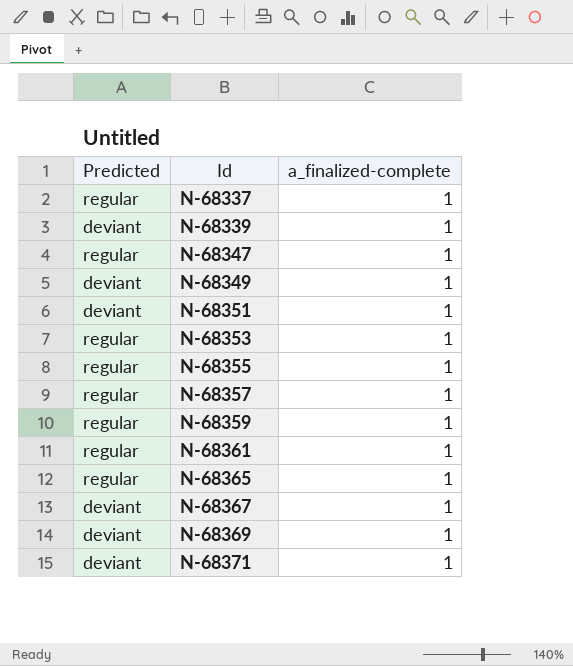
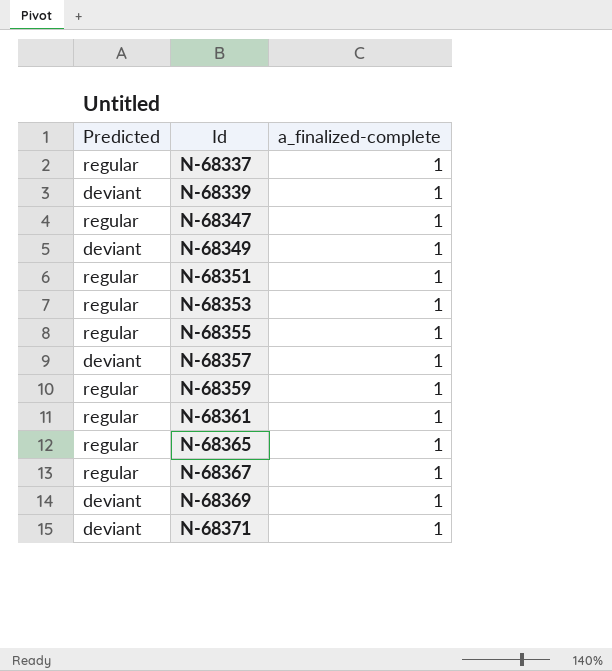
N-68351 | Predicted: deviant -> regular
N-68357 | Predicted: regular -> deviant
N-68367 | Predicted: deviant -> regular

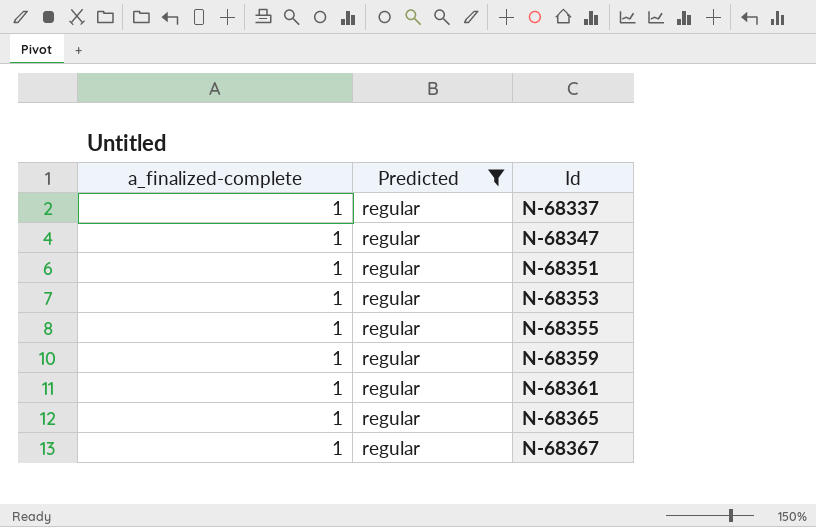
filter: none -> Predicted = regular
column a_finalized-complete | position: 3 -> 1

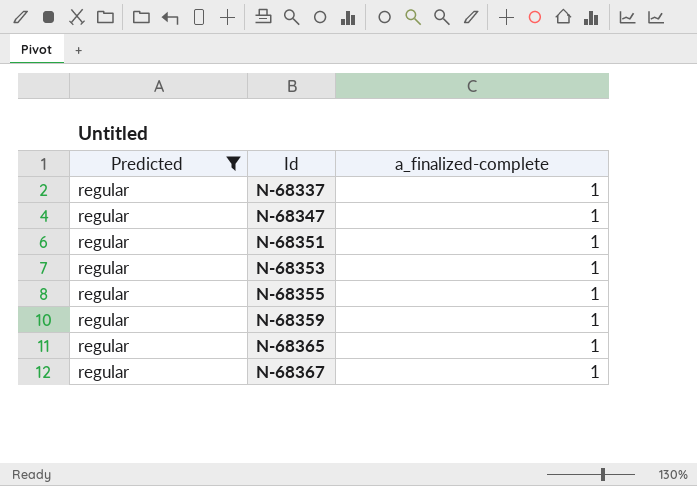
column a_finalized-complete | position: 1 -> 3
row N-68361: 1 | regular -> none

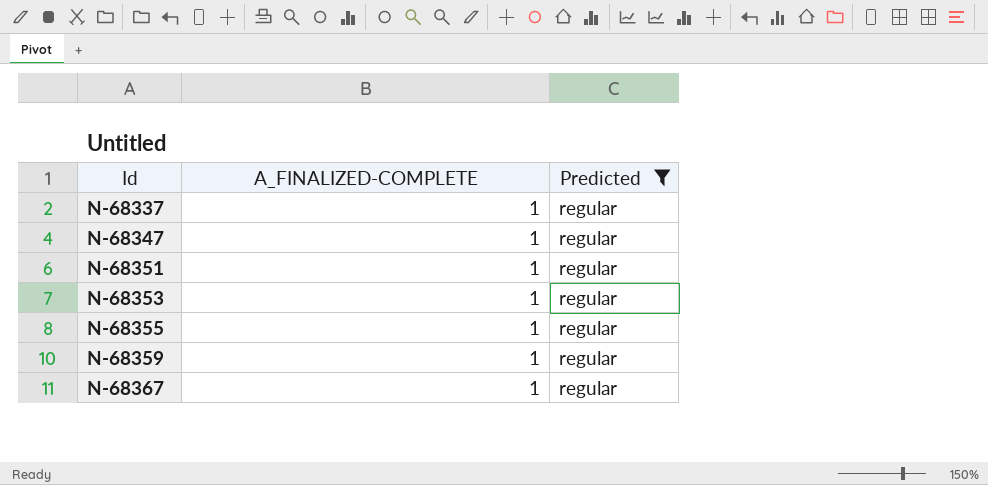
column name: a_finalized-complete -> A_FINALIZED-COMPLETE
column Predicted | position: 1 -> 3
row N-68365: regular | 1 -> none

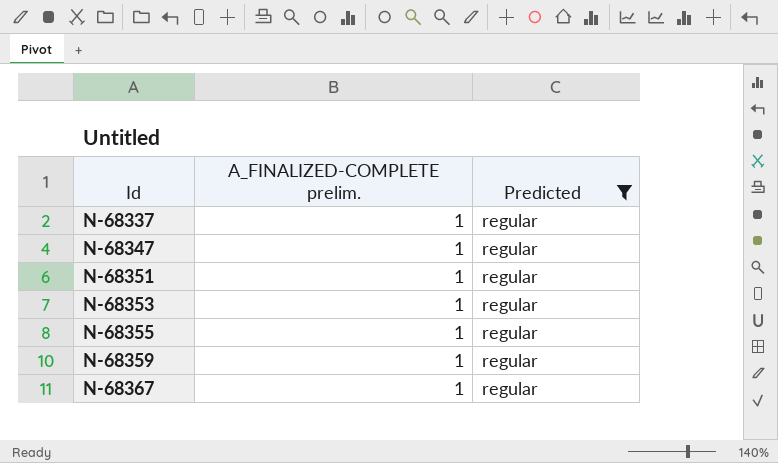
column name: A_FINALIZED-COMPLETE -> A_FINALIZED-COMPLETE prelim.

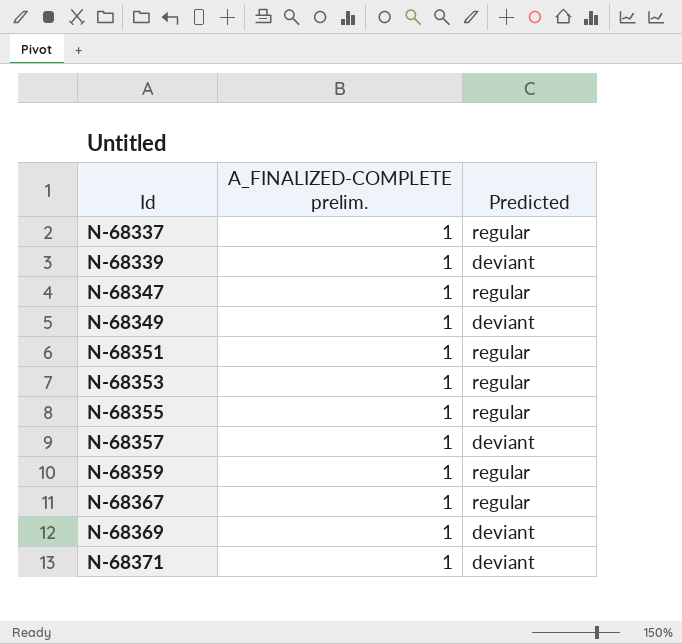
filter: Predicted = regular -> none

